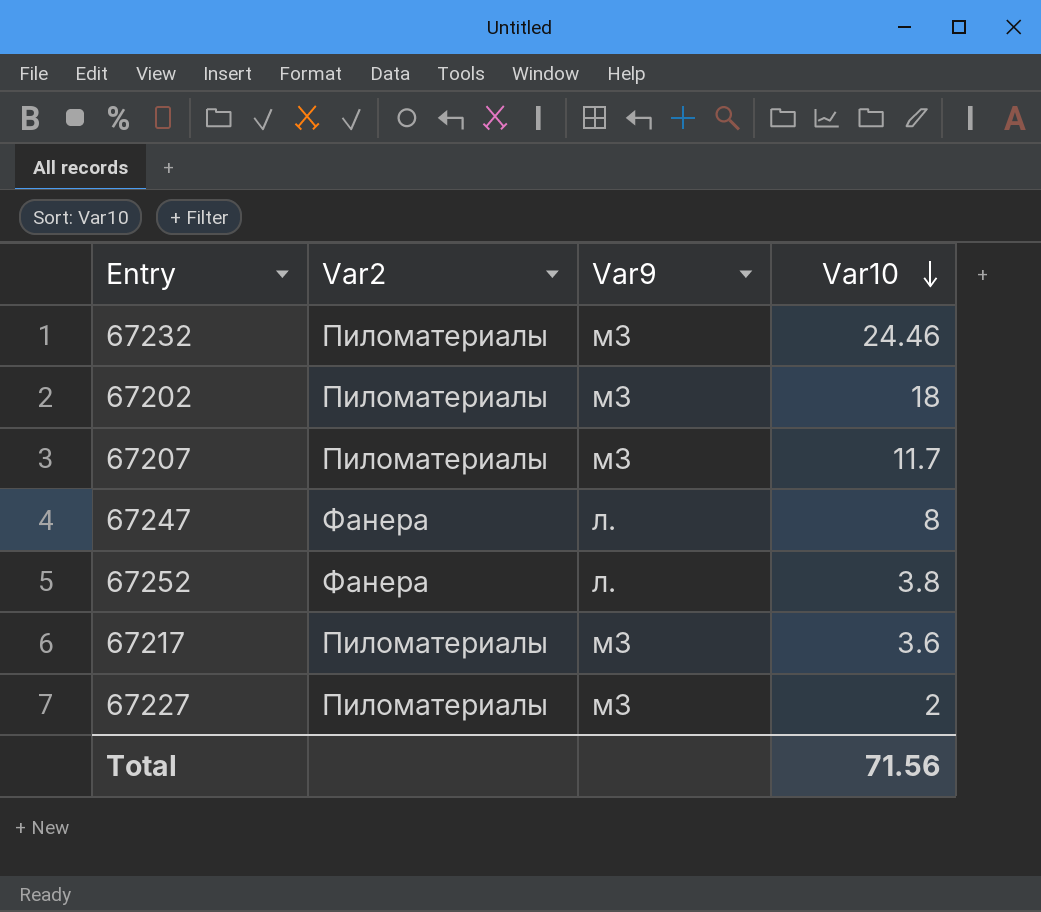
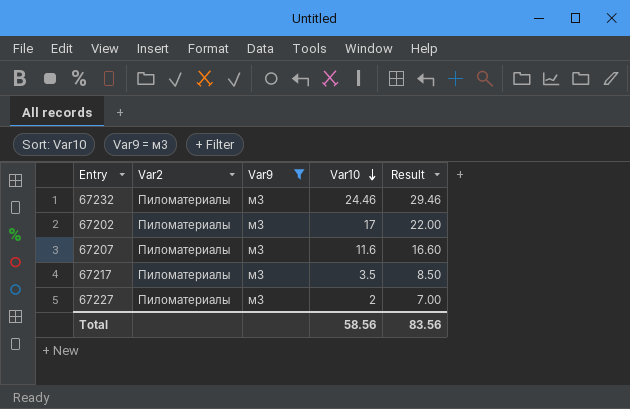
filter: none -> Var9 = м3
column Result | formula: none -> [Var10] + 5
67202 | Var10: 18 -> 17
67207 | Var10: 11.7 -> 11.6
67217 | Var10: 3.6 -> 3.5
Total | Var10: 71.56 -> 58.56

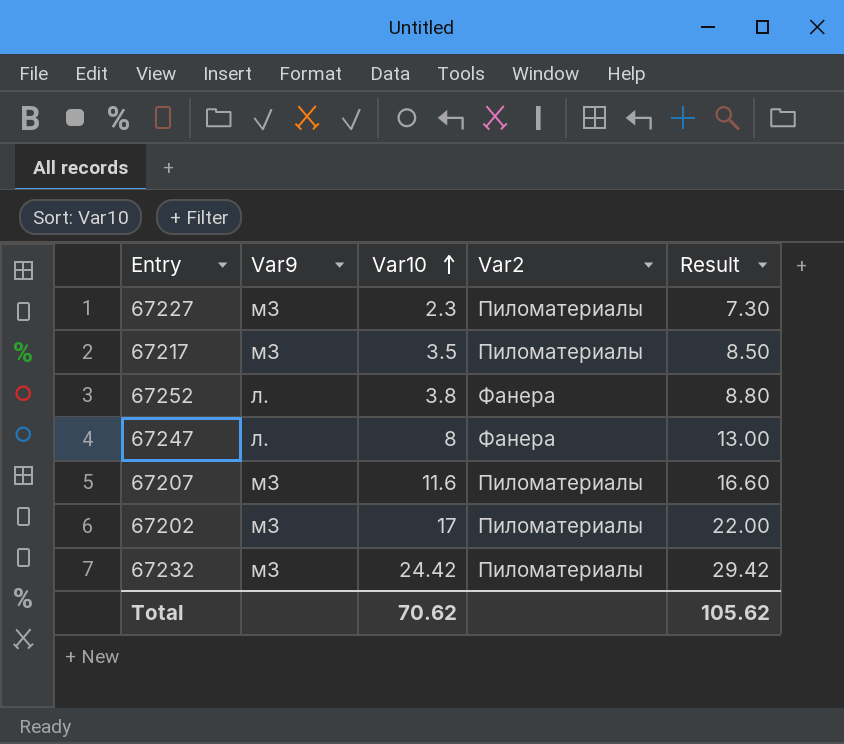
filter: Var9 = м3 -> none
row order: Var10 descending -> Var10 ascending
column Var2 | position: 2 -> 4
67227 | Var10: 2 -> 2.3
67227 | Result: 7.00 -> 7.30
67232 | Var10: 24.46 -> 24.42
67232 | Result: 29.46 -> 29.42
Total | Var10: 58.56 -> 70.62
Total | Result: 83.56 -> 105.62

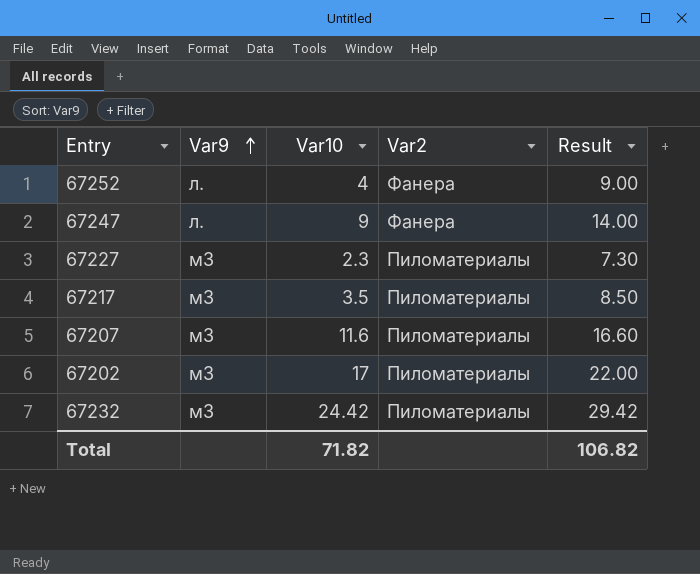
row order: Var10 ascending -> Var9 ascending
67252 | Var10: 3.8 -> 4
67252 | Result: 8.80 -> 9.00
67247 | Var10: 8 -> 9
67247 | Result: 13.00 -> 14.00
Total | Var10: 70.62 -> 71.82
Total | Result: 105.62 -> 106.82

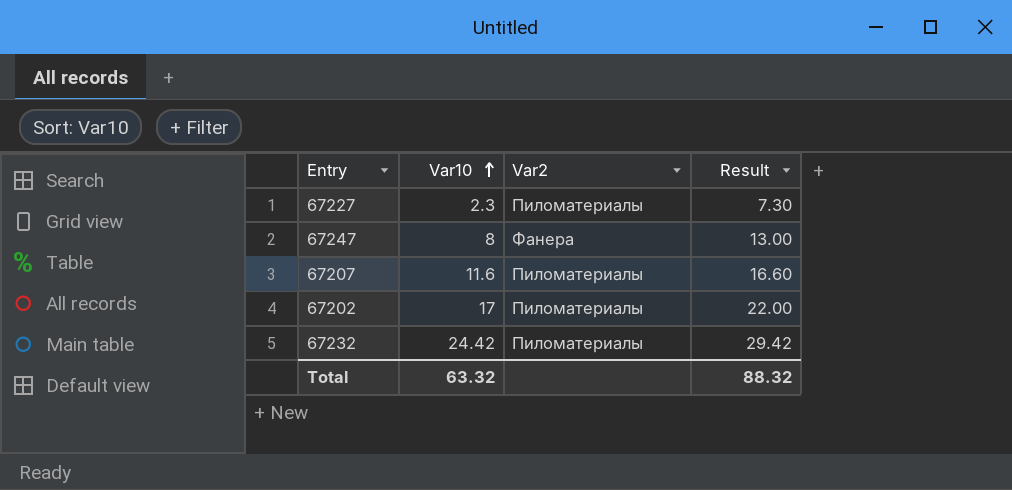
row order: Var9 ascending -> Var10 ascending
column Var9 | position: 2 -> none
row 67252: л. | 4 | Фанера | 9.00 -> none
row 67217: м3 | 3.5 | Пиломатериалы | 8.50 -> none
67247 | Var10: 9 -> 8
67247 | Result: 14.00 -> 13.00
Total | Var10: 71.82 -> 63.32
Total | Result: 106.82 -> 88.32

